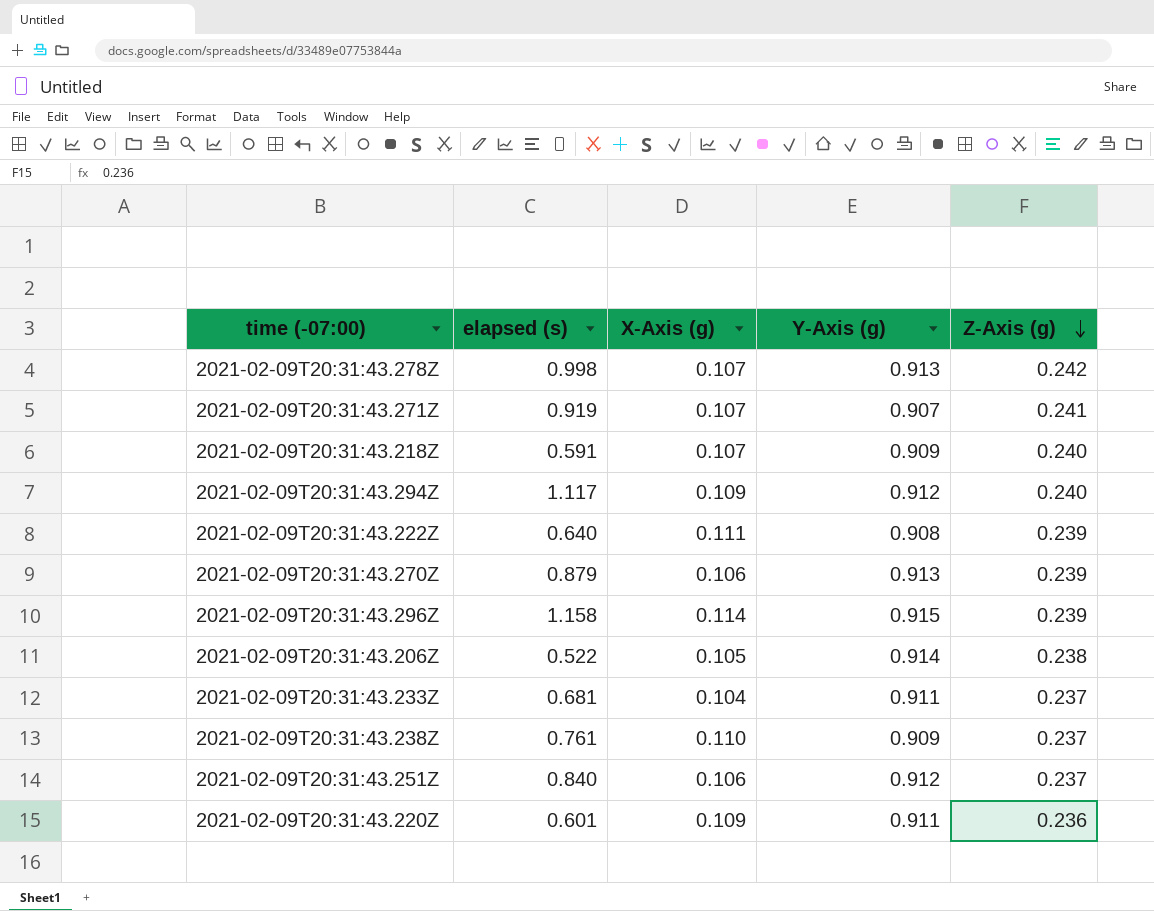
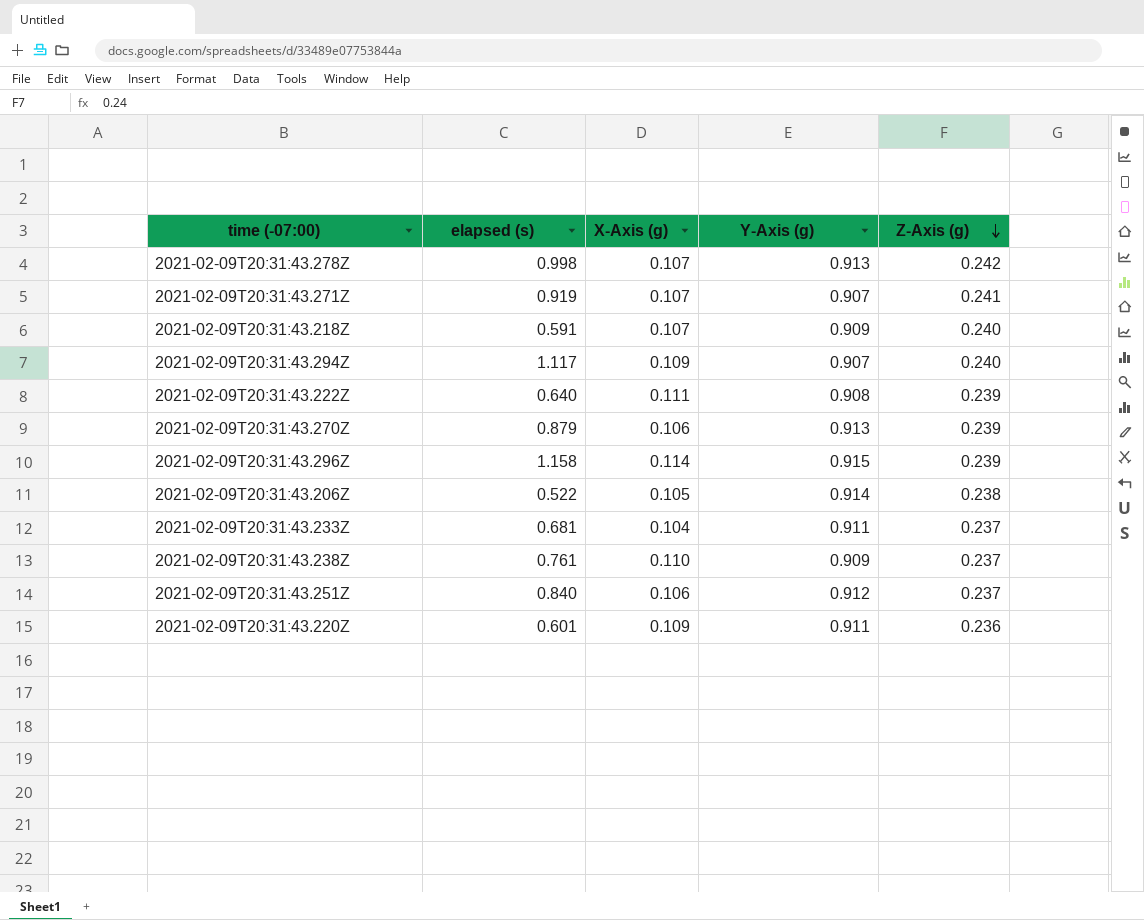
2021-02-09T20:31:43.294Z | Y-Axis (g): 0.912 -> 0.907

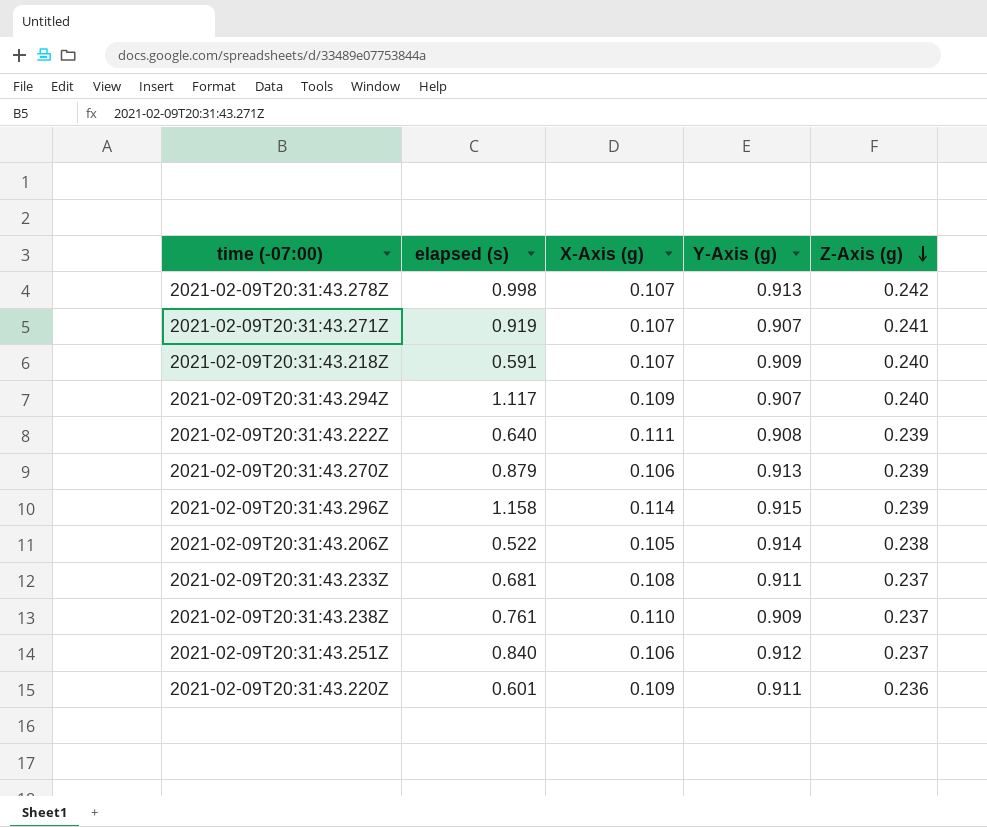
2021-02-09T20:31:43.233Z | X-Axis (g): 0.104 -> 0.108

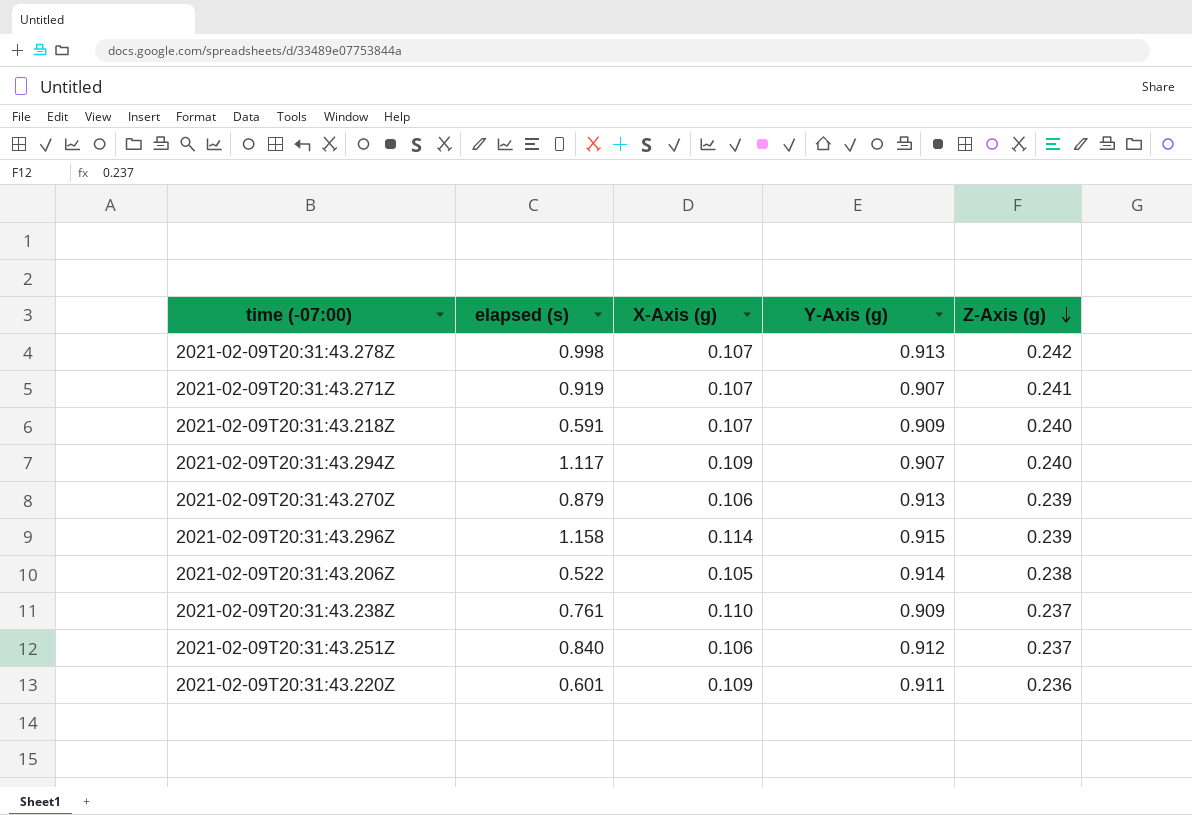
row 2021-02-09T20:31:43.222Z: 0.640 | 0.111 | 0.908 | 0.239 -> none
row 2021-02-09T20:31:43.233Z: 0.681 | 0.108 | 0.911 | 0.237 -> none

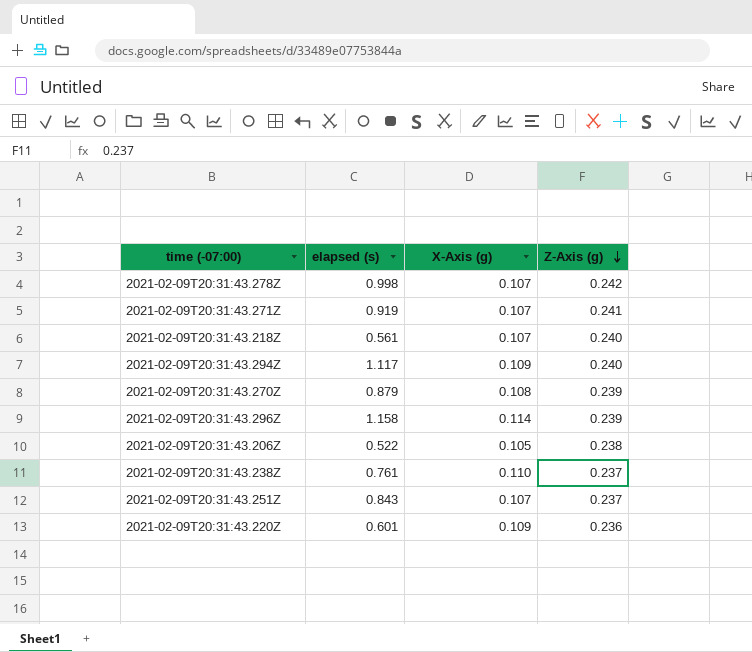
column Y-Axis (g) | position: 4 -> none
2021-02-09T20:31:43.218Z | elapsed (s): 0.591 -> 0.561
2021-02-09T20:31:43.270Z | X-Axis (g): 0.106 -> 0.108
2021-02-09T20:31:43.251Z | elapsed (s): 0.840 -> 0.843
2021-02-09T20:31:43.251Z | X-Axis (g): 0.106 -> 0.107

